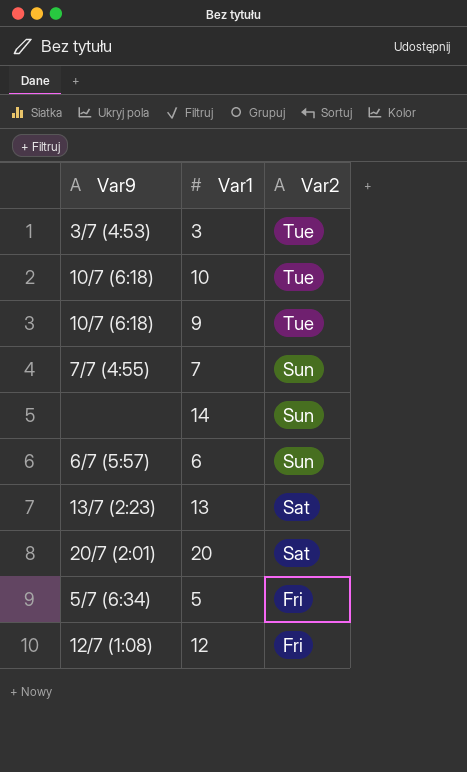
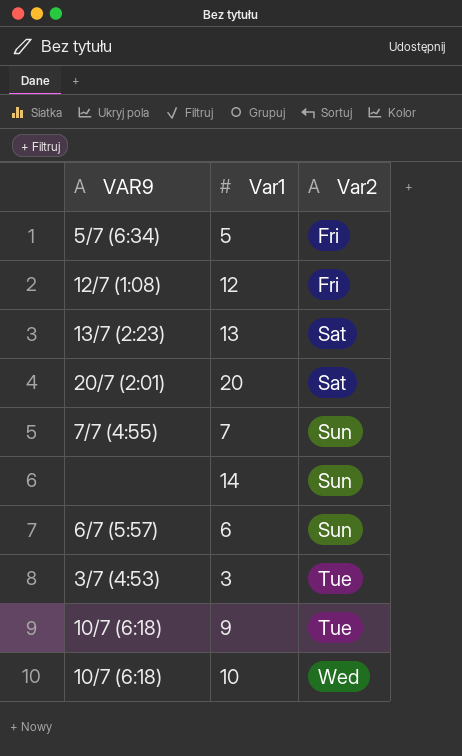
row order: Var2 descending -> Var2 ascending
column name: Var9 -> VAR9
10 | Var2: Tue -> Wed

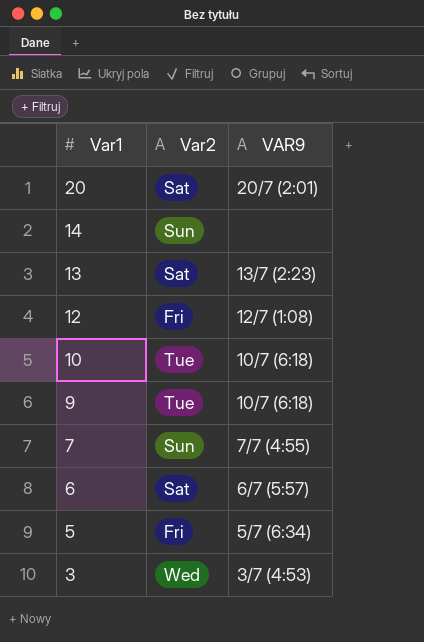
row order: Var2 ascending -> Var1 descending
column VAR9 | position: 1 -> 3
10 | Var2: Wed -> Tue
6 | Var2: Sun -> Sat
3 | Var2: Tue -> Wed

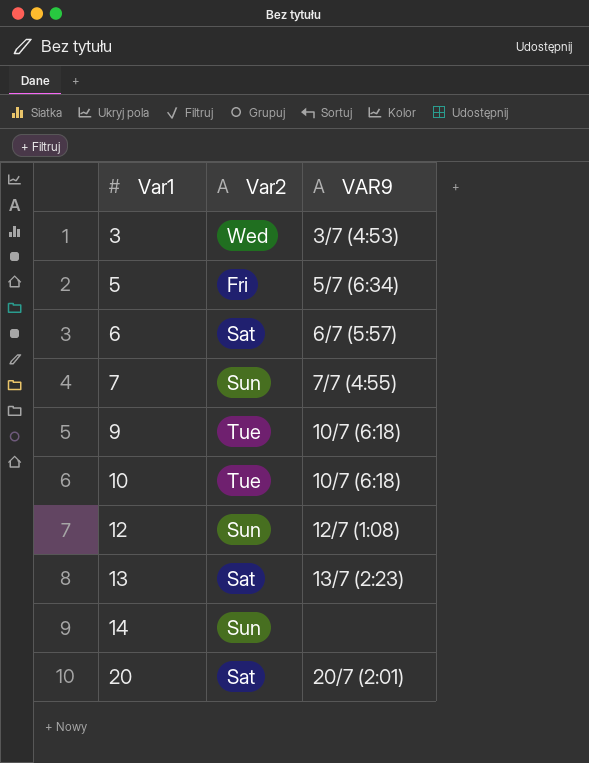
row order: Var1 descending -> Var1 ascending
12 | Var2: Fri -> Sun

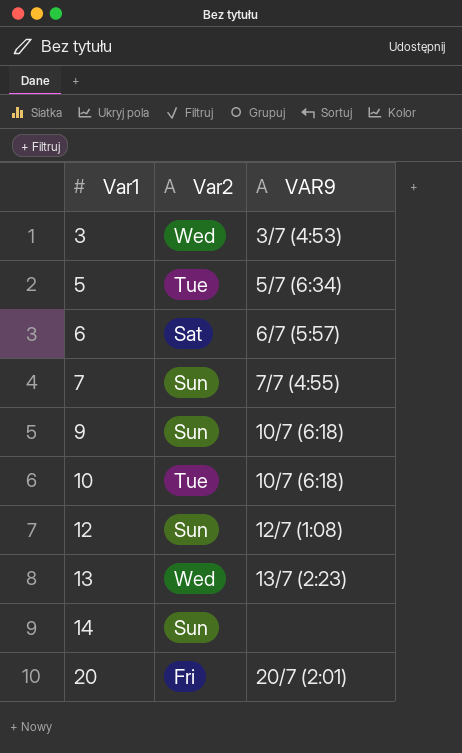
5 | Var2: Fri -> Tue
9 | Var2: Tue -> Sun
13 | Var2: Sat -> Wed
20 | Var2: Sat -> Fri

